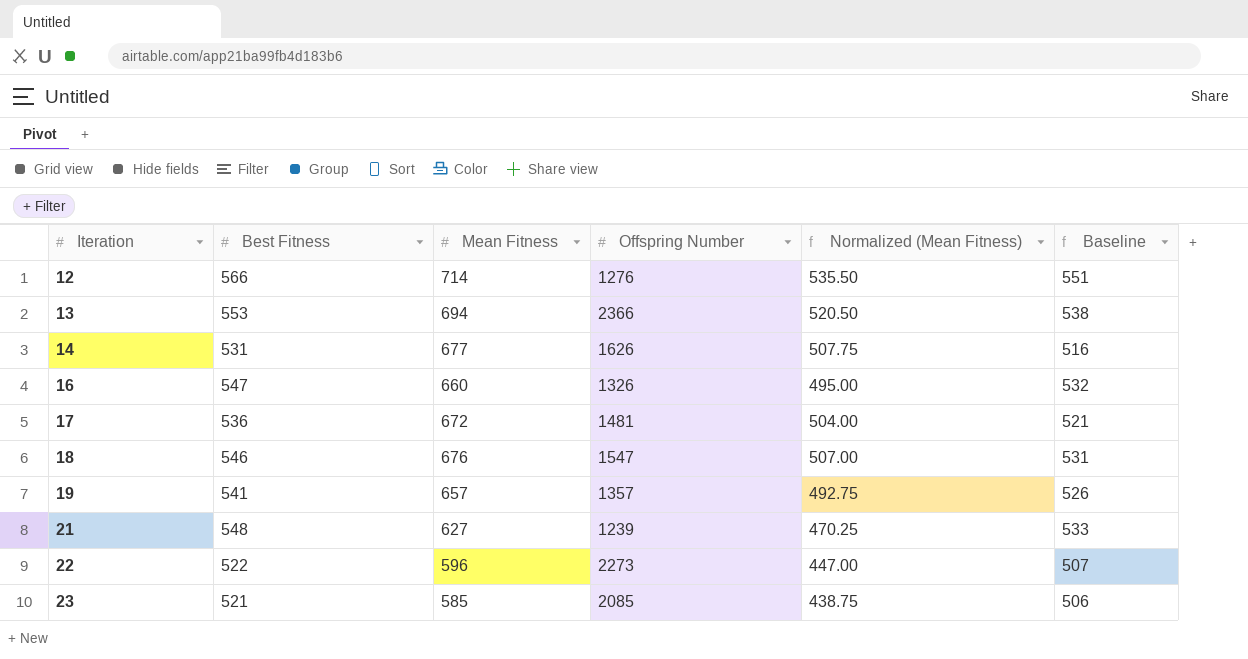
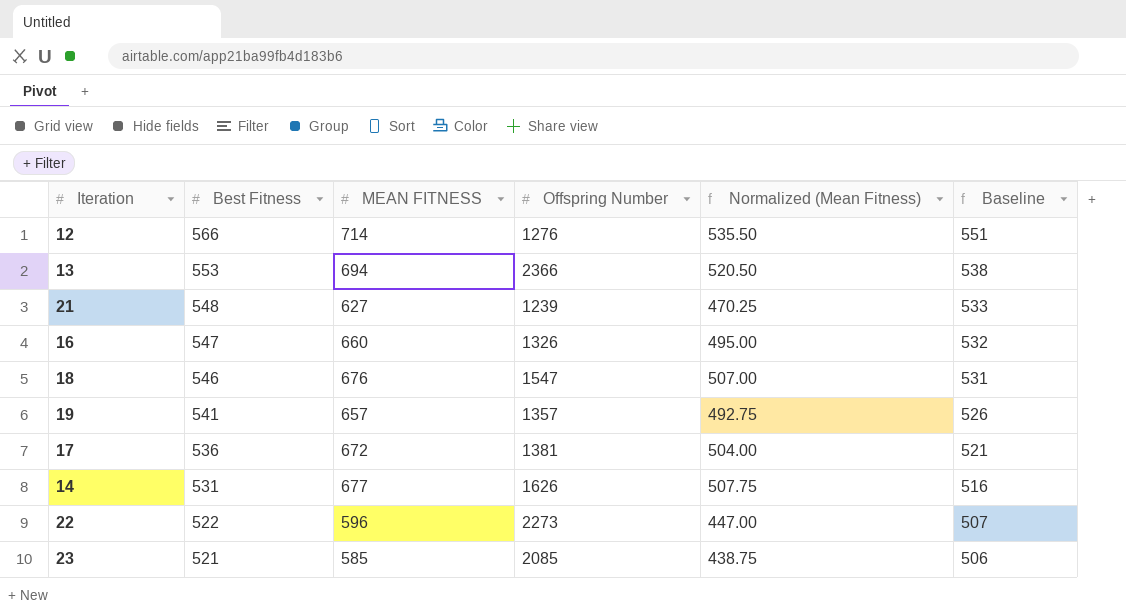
row order: Iteration ascending -> Best Fitness descending
column name: Mean Fitness -> MEAN FITNESS
17 | Offspring Number: 1481 -> 1381

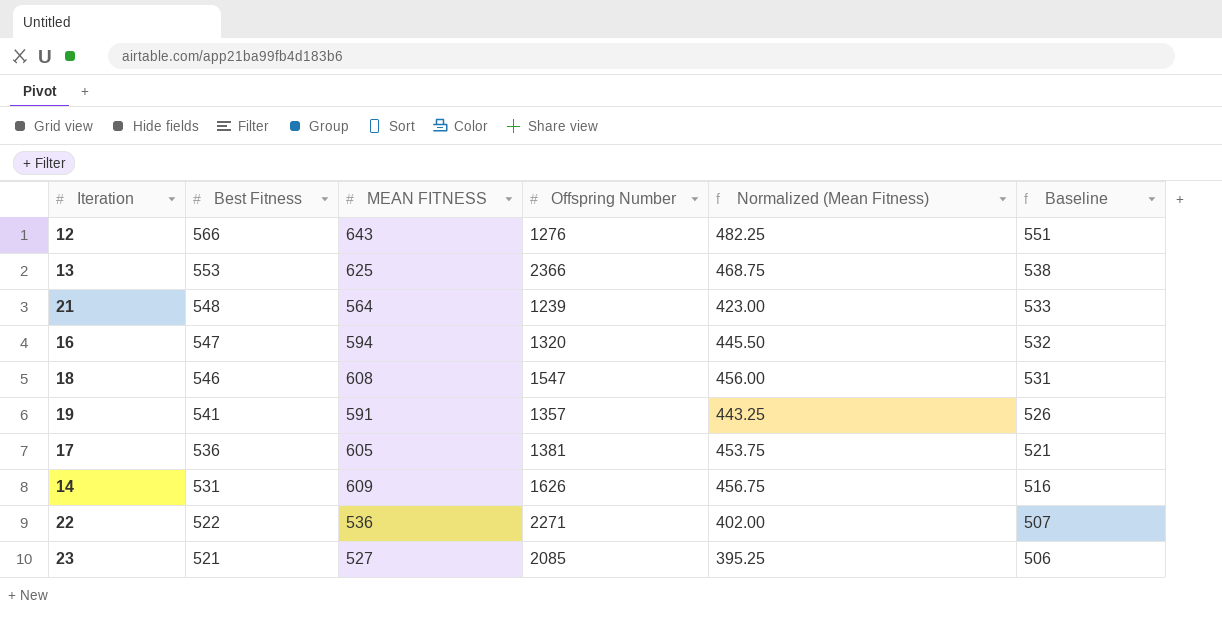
12 | MEAN FITNESS: 714 -> 643
12 | Normalized (Mean Fitness): 535.50 -> 482.25
13 | MEAN FITNESS: 694 -> 625
13 | Normalized (Mean Fitness): 520.50 -> 468.75
21 | MEAN FITNESS: 627 -> 564
21 | Normalized (Mean Fitness): 470.25 -> 423.00
16 | MEAN FITNESS: 660 -> 594
16 | Offspring Number: 1326 -> 1320
16 | Normalized (Mean Fitness): 495.00 -> 445.50
18 | MEAN FITNESS: 676 -> 608
18 | Normalized (Mean Fitness): 507.00 -> 456.00
19 | MEAN FITNESS: 657 -> 591
19 | Normalized (Mean Fitness): 492.75 -> 443.25
17 | MEAN FITNESS: 672 -> 605
17 | Normalized (Mean Fitness): 504.00 -> 453.75
14 | MEAN FITNESS: 677 -> 609
14 | Normalized (Mean Fitness): 507.75 -> 456.75
22 | MEAN FITNESS: 596 -> 536
22 | Offspring Number: 2273 -> 2271
22 | Normalized (Mean Fitness): 447.00 -> 402.00
23 | MEAN FITNESS: 585 -> 527
23 | Normalized (Mean Fitness): 438.75 -> 395.25

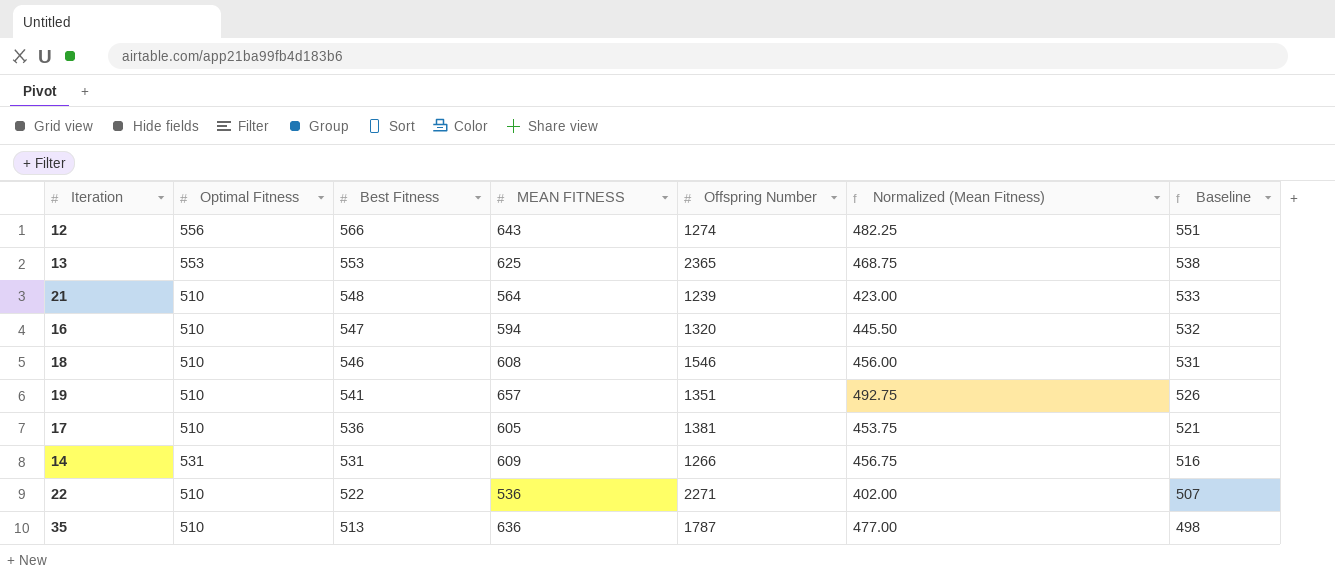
column Optimal Fitness | position: none -> 2
row 23: 521 | 527 | 2085 | 395.25 | 506 -> none
12 | Offspring Number: 1276 -> 1274
13 | Offspring Number: 2366 -> 2365
18 | Offspring Number: 1547 -> 1546
19 | MEAN FITNESS: 591 -> 657
19 | Offspring Number: 1357 -> 1351
19 | Normalized (Mean Fitness): 443.25 -> 492.75
14 | Offspring Number: 1626 -> 1266
row 35: none -> 510 | 513 | 636 | 1787 | 477.00 | 498

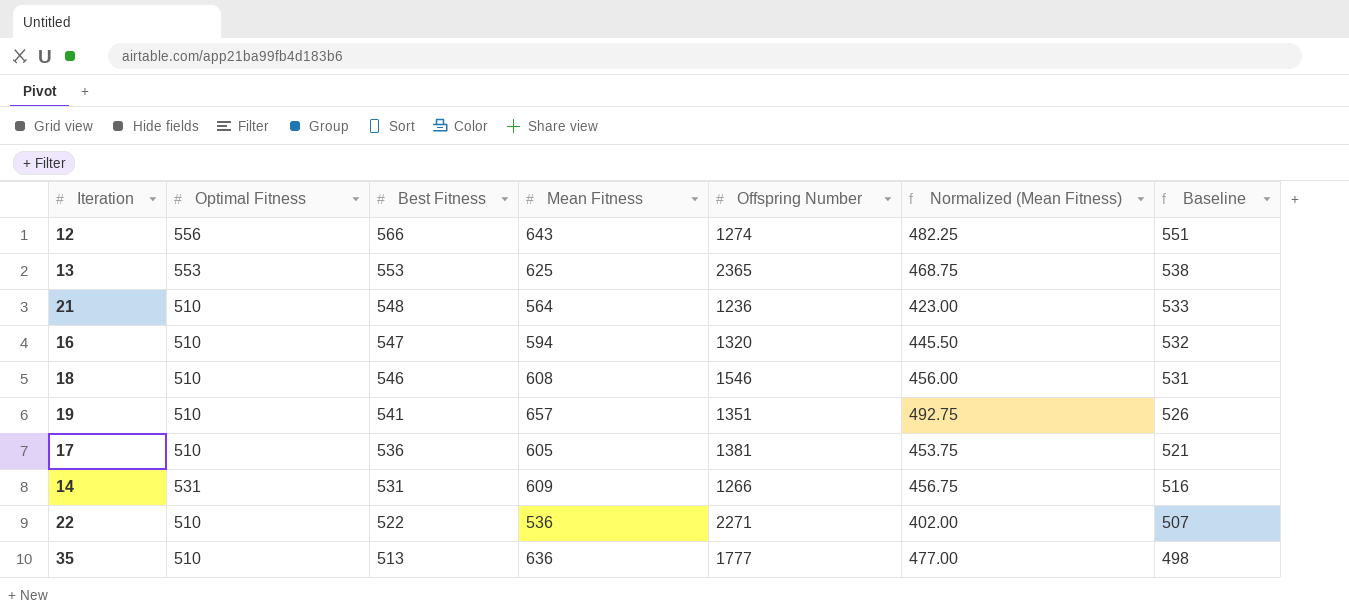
column name: MEAN FITNESS -> Mean Fitness
21 | Offspring Number: 1239 -> 1236
35 | Offspring Number: 1787 -> 1777

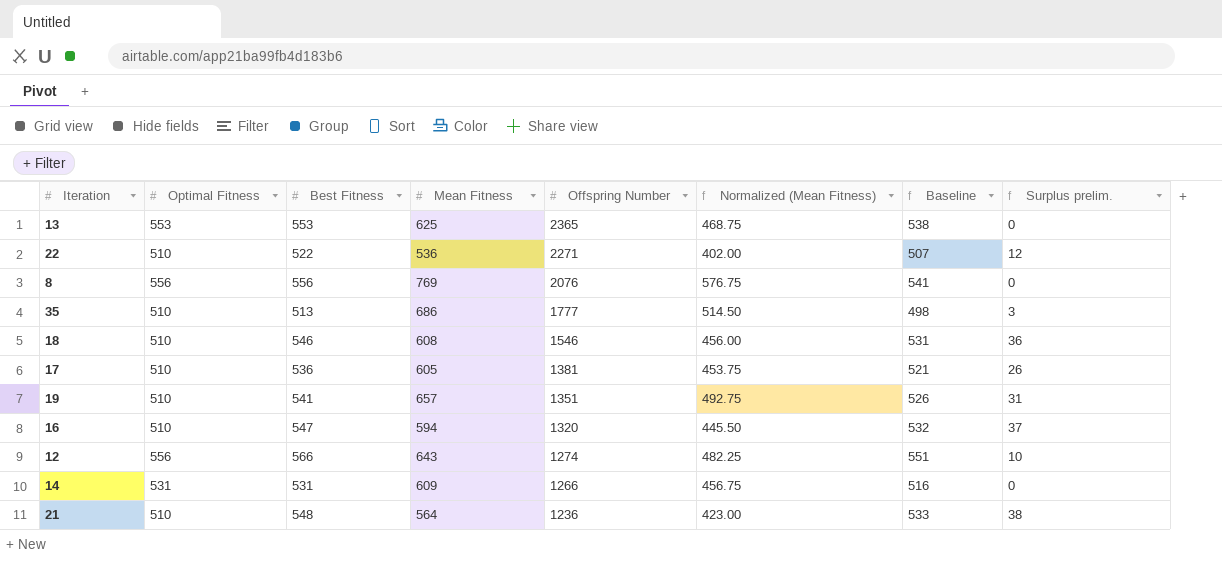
row order: Best Fitness descending -> Offspring Number descending
column Surplus prelim. | formula: none -> [Best Fitness] - [Optimal Fitness]
row 8: none -> 556 | 556 | 769 | 2076 | 576.75 | 541 | 0
35 | Mean Fitness: 636 -> 686
35 | Normalized (Mean Fitness): 477.00 -> 514.50

